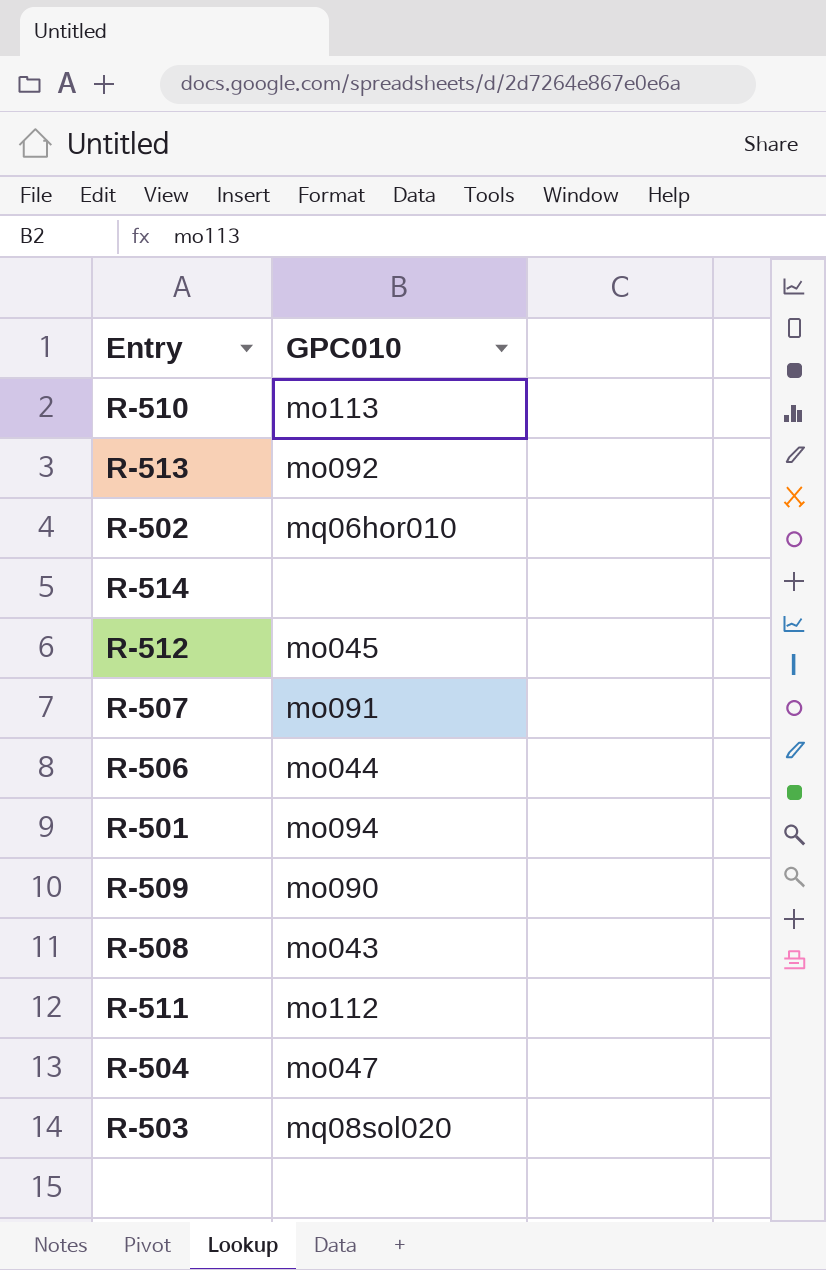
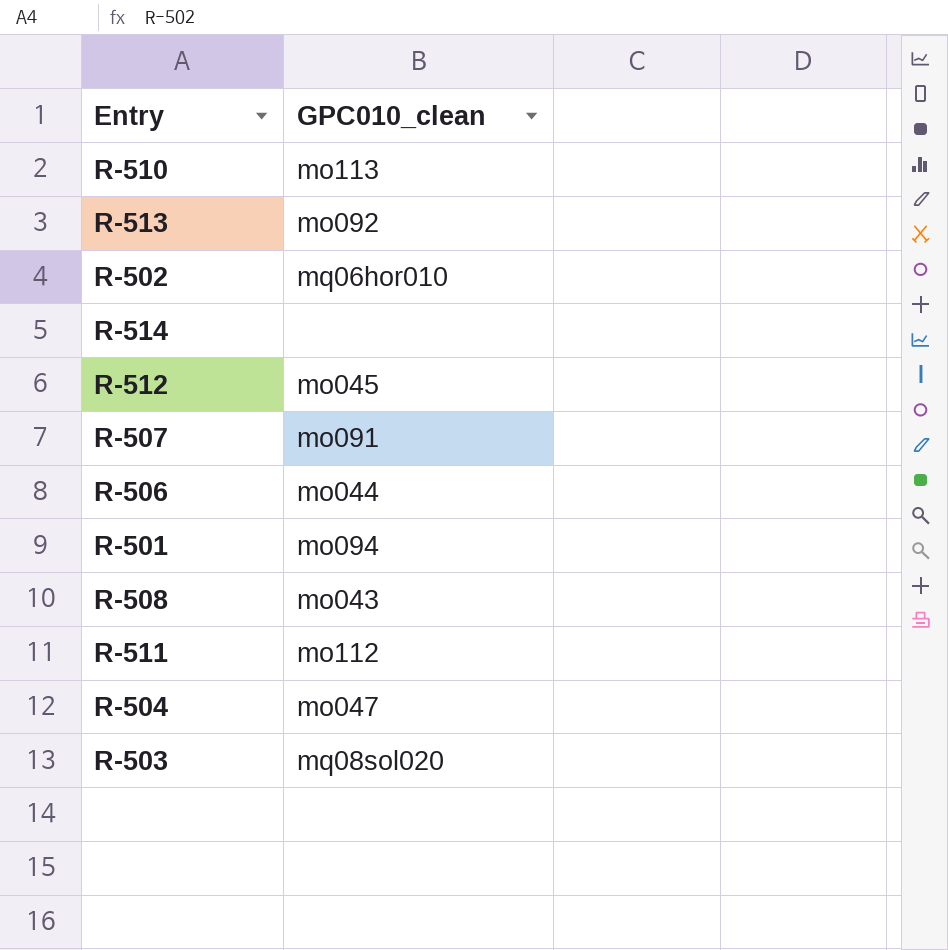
column name: GPC010 -> GPC010_clean
row R-509: mo090 -> none

